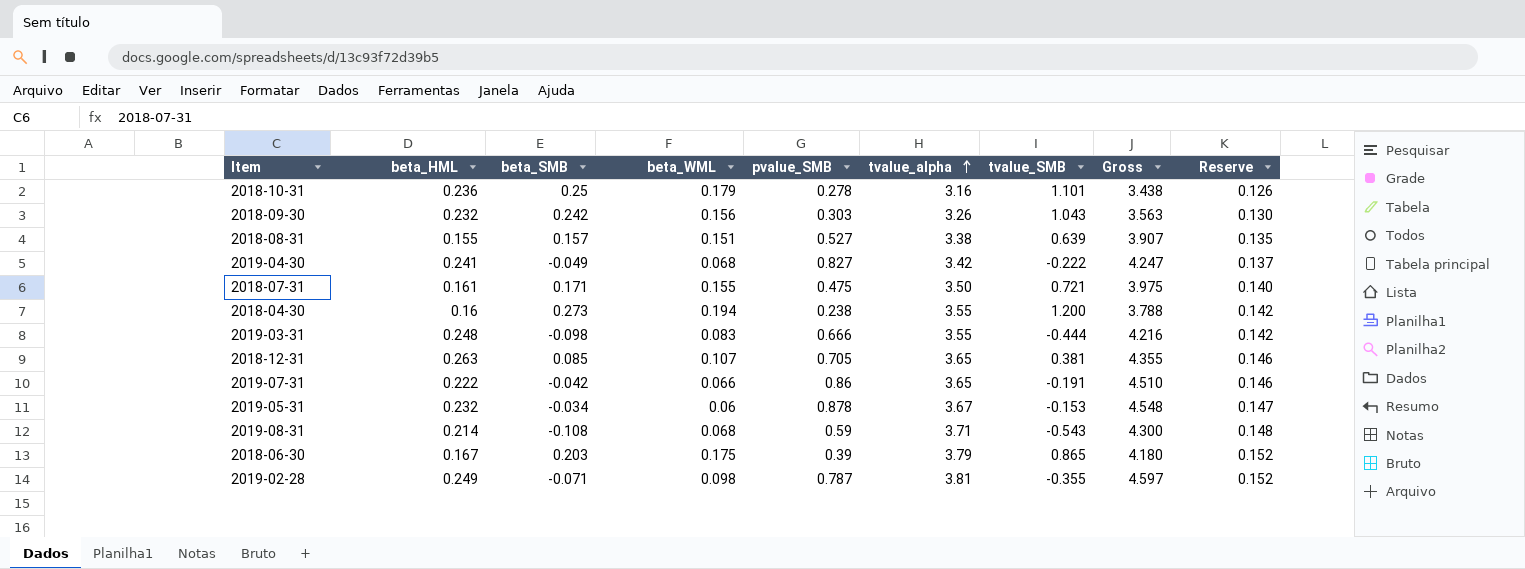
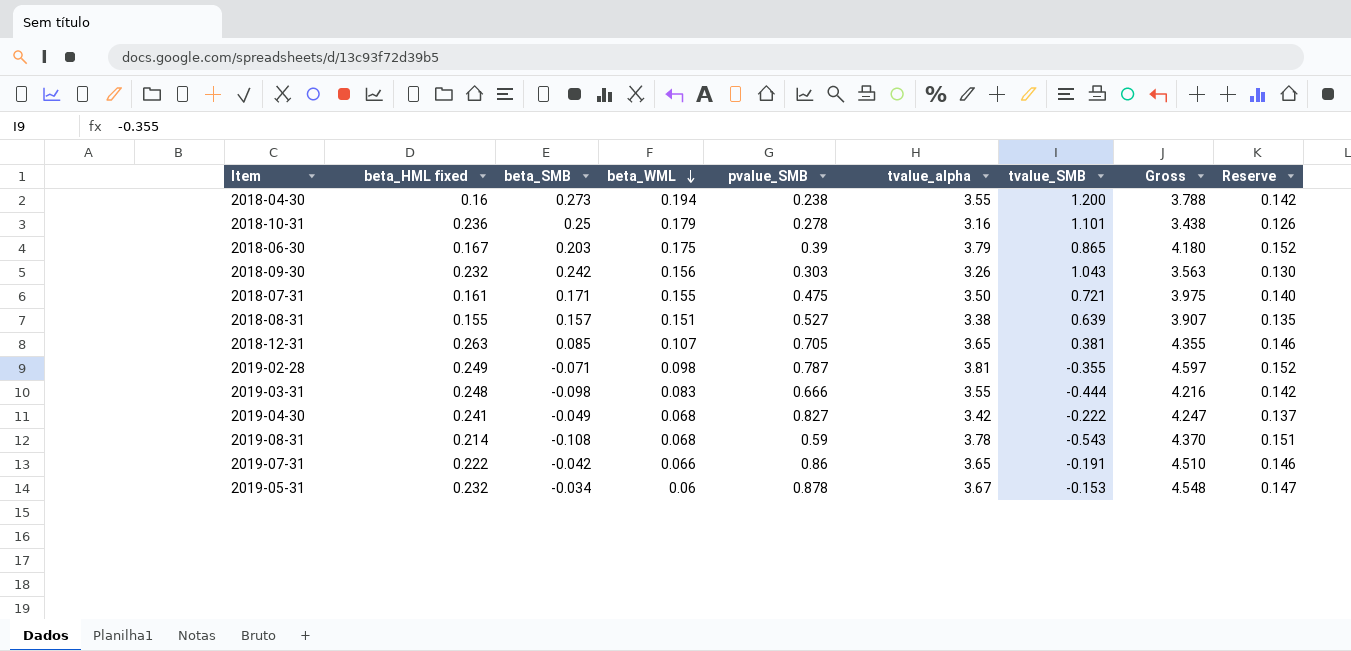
row order: tvalue_alpha ascending -> beta_WML descending
column name: beta_HML -> beta_HML fixed
2019-08-31 | tvalue_alpha: 3.71 -> 3.78
2019-08-31 | Gross: 4.300 -> 4.370
2019-08-31 | Reserve: 0.148 -> 0.151

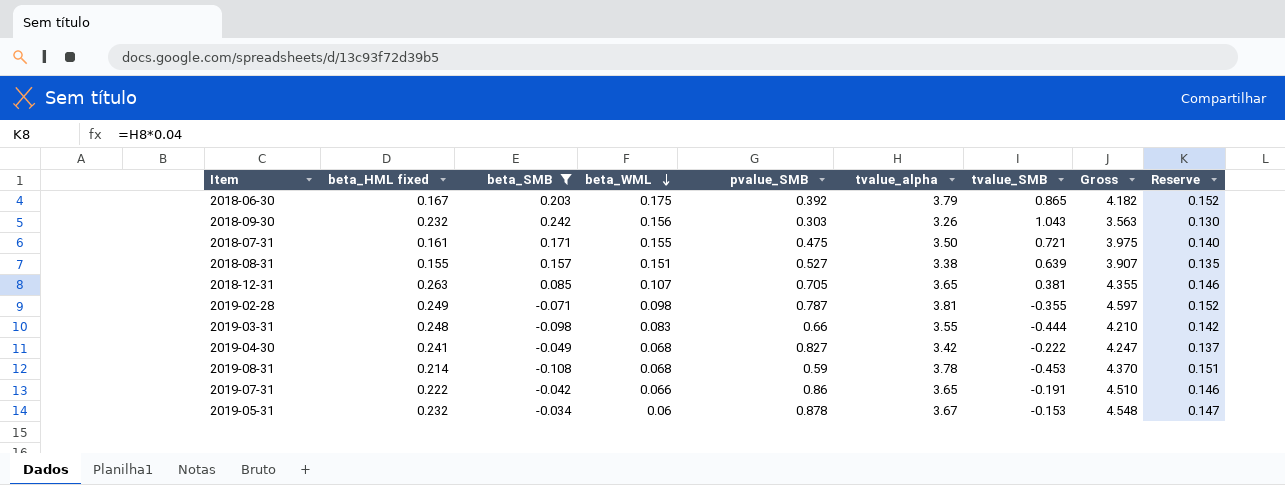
filter: none -> beta_SMB <= 0.242
2018-06-30 | pvalue_SMB: 0.39 -> 0.392
2018-06-30 | Gross: 4.180 -> 4.182
2019-03-31 | pvalue_SMB: 0.666 -> 0.66
2019-03-31 | Gross: 4.216 -> 4.210
2019-08-31 | tvalue_SMB: -0.543 -> -0.453

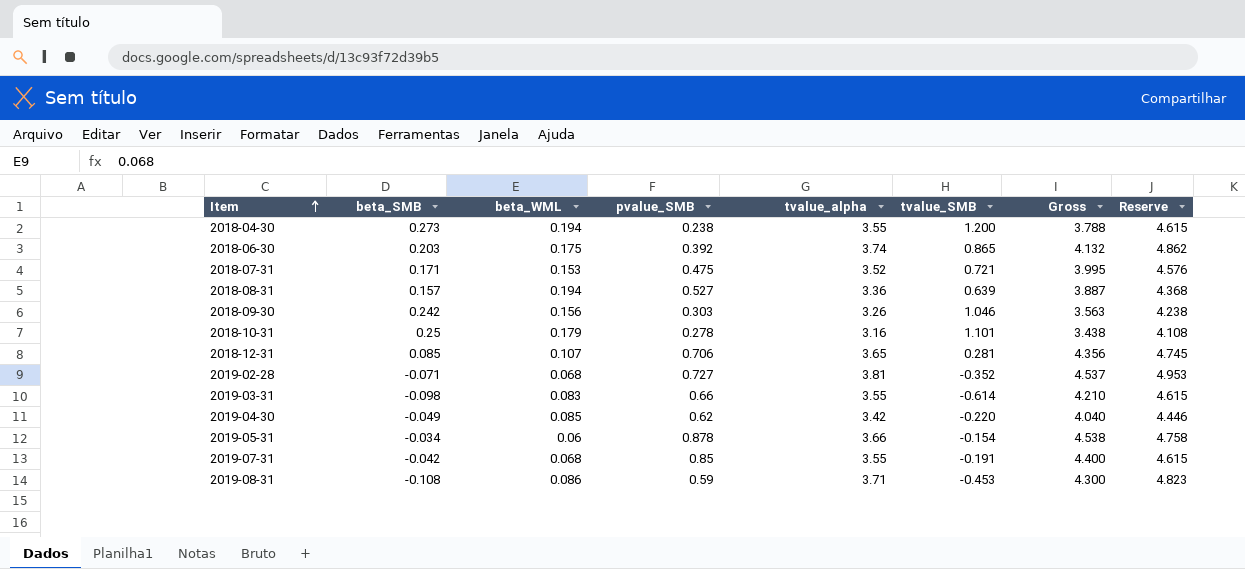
filter: beta_SMB <= 0.242 -> none
row order: beta_WML descending -> Item ascending
column beta_HML fixed | position: 2 -> none
column Reserve | formula: [tvalue_alpha] * 0.04 -> [tvalue_alpha] * 1.3
2018-06-30 | tvalue_alpha: 3.79 -> 3.74
2018-06-30 | Gross: 4.182 -> 4.132
2018-07-31 | beta_WML: 0.155 -> 0.153
2018-07-31 | tvalue_alpha: 3.50 -> 3.52
2018-07-31 | Gross: 3.975 -> 3.995
2018-08-31 | beta_WML: 0.151 -> 0.194
2018-08-31 | tvalue_alpha: 3.38 -> 3.36
2018-08-31 | Gross: 3.907 -> 3.887
2018-09-30 | tvalue_SMB: 1.043 -> 1.046
2018-12-31 | pvalue_SMB: 0.705 -> 0.706
2018-12-31 | tvalue_SMB: 0.381 -> 0.281
2018-12-31 | Gross: 4.355 -> 4.356
2019-02-28 | beta_WML: 0.098 -> 0.068
2019-02-28 | pvalue_SMB: 0.787 -> 0.727
2019-02-28 | tvalue_SMB: -0.355 -> -0.352
2019-02-28 | Gross: 4.597 -> 4.537
2019-03-31 | tvalue_SMB: -0.444 -> -0.614
2019-04-30 | beta_WML: 0.068 -> 0.085
2019-04-30 | pvalue_SMB: 0.827 -> 0.62
2019-04-30 | tvalue_SMB: -0.222 -> -0.220
2019-04-30 | Gross: 4.247 -> 4.040
2019-05-31 | tvalue_alpha: 3.67 -> 3.66
2019-05-31 | tvalue_SMB: -0.153 -> -0.154
2019-05-31 | Gross: 4.548 -> 4.538
2019-07-31 | beta_WML: 0.066 -> 0.068
2019-07-31 | pvalue_SMB: 0.86 -> 0.85
2019-07-31 | tvalue_alpha: 3.65 -> 3.55
2019-07-31 | Gross: 4.510 -> 4.400
2019-08-31 | beta_WML: 0.068 -> 0.086
2019-08-31 | tvalue_alpha: 3.78 -> 3.71
2019-08-31 | Gross: 4.370 -> 4.300

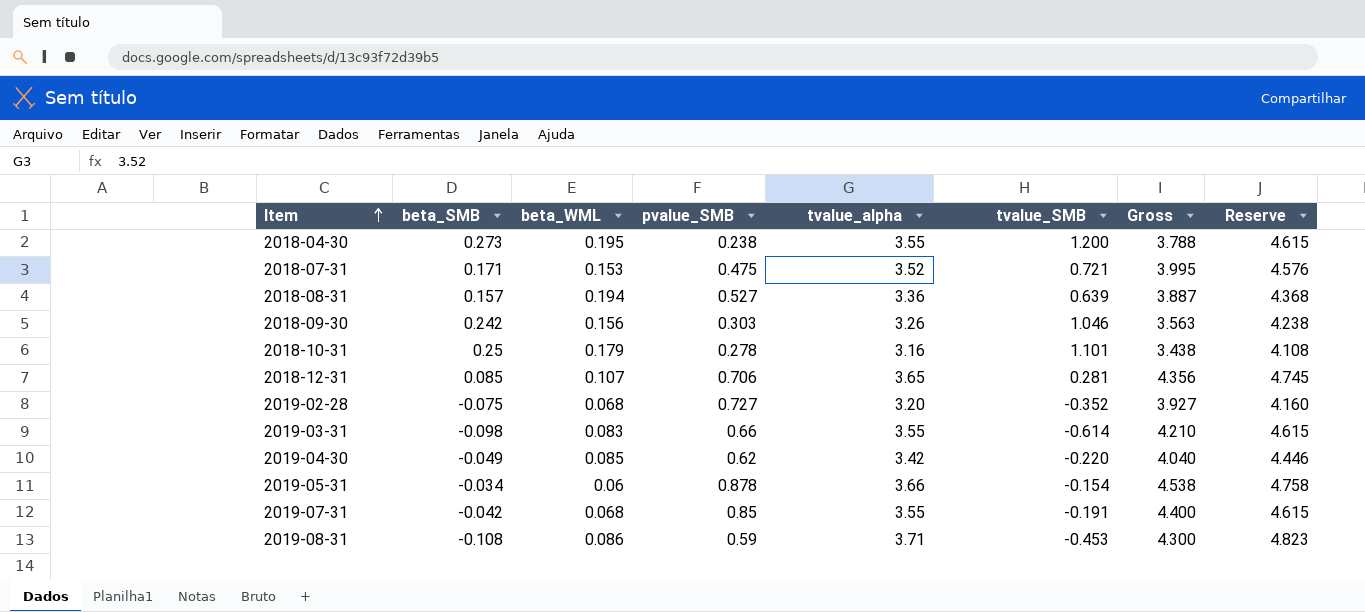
row 2018-06-30: 0.203 | 0.175 | 0.392 | 3.74 | 0.865 | 4.132 | 4.862 -> none
2018-04-30 | beta_WML: 0.194 -> 0.195
2019-02-28 | beta_SMB: -0.071 -> -0.075
2019-02-28 | tvalue_alpha: 3.81 -> 3.20
2019-02-28 | Gross: 4.537 -> 3.927
2019-02-28 | Reserve: 4.953 -> 4.160

